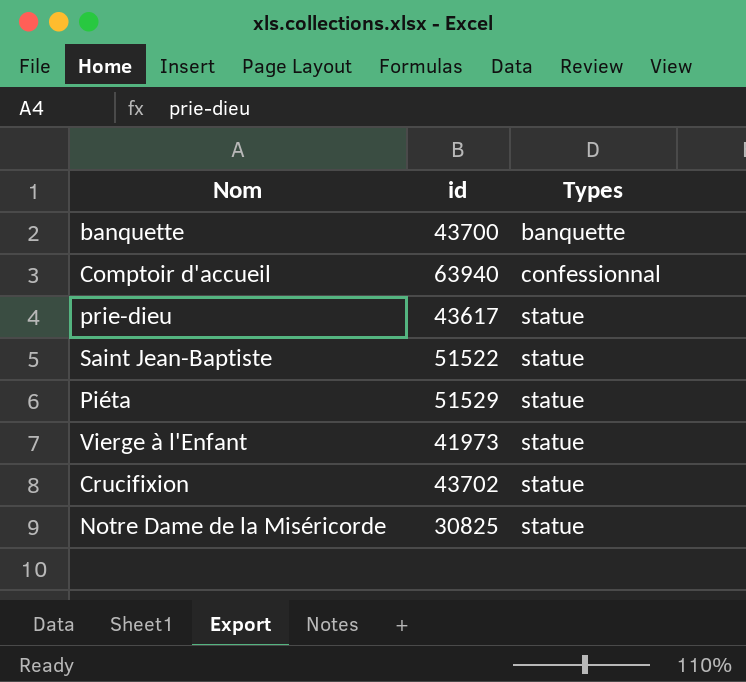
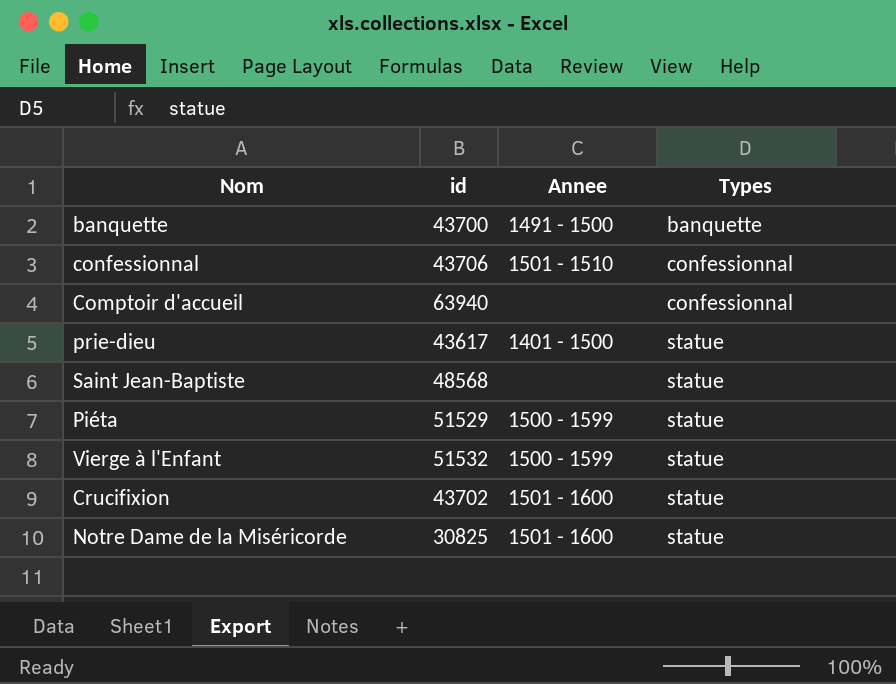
column Annee | position: none -> 3
row confessionnal: none -> 43706 | 1501 - 1510 | confessionnal
Saint Jean-Baptiste | id: 51522 -> 48568
Vierge à l'Enfant | id: 41973 -> 51532

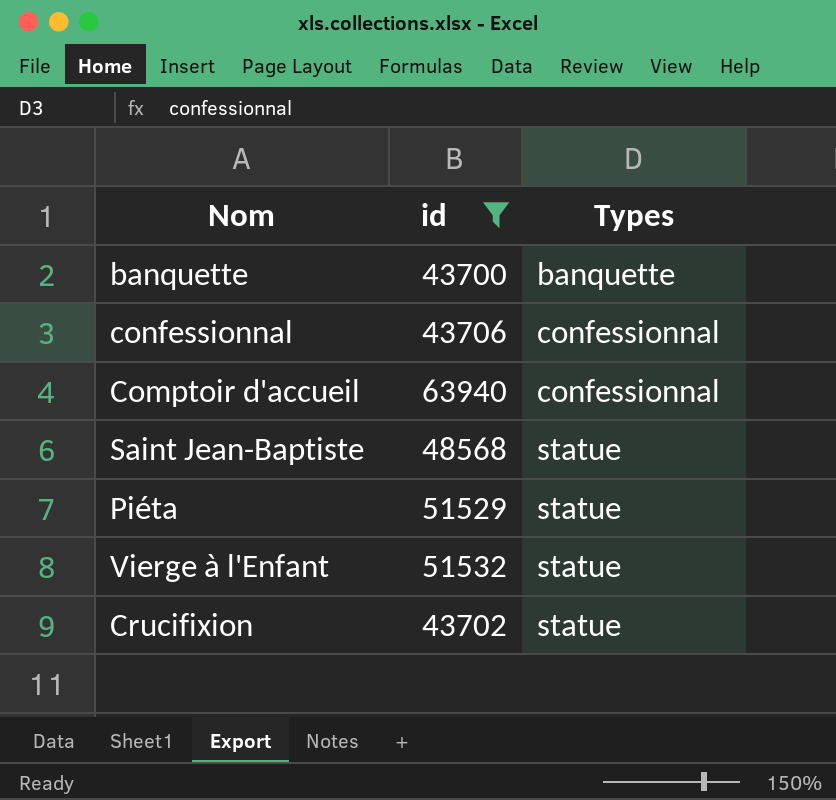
filter: none -> id >= 43700
column Annee | position: 3 -> none

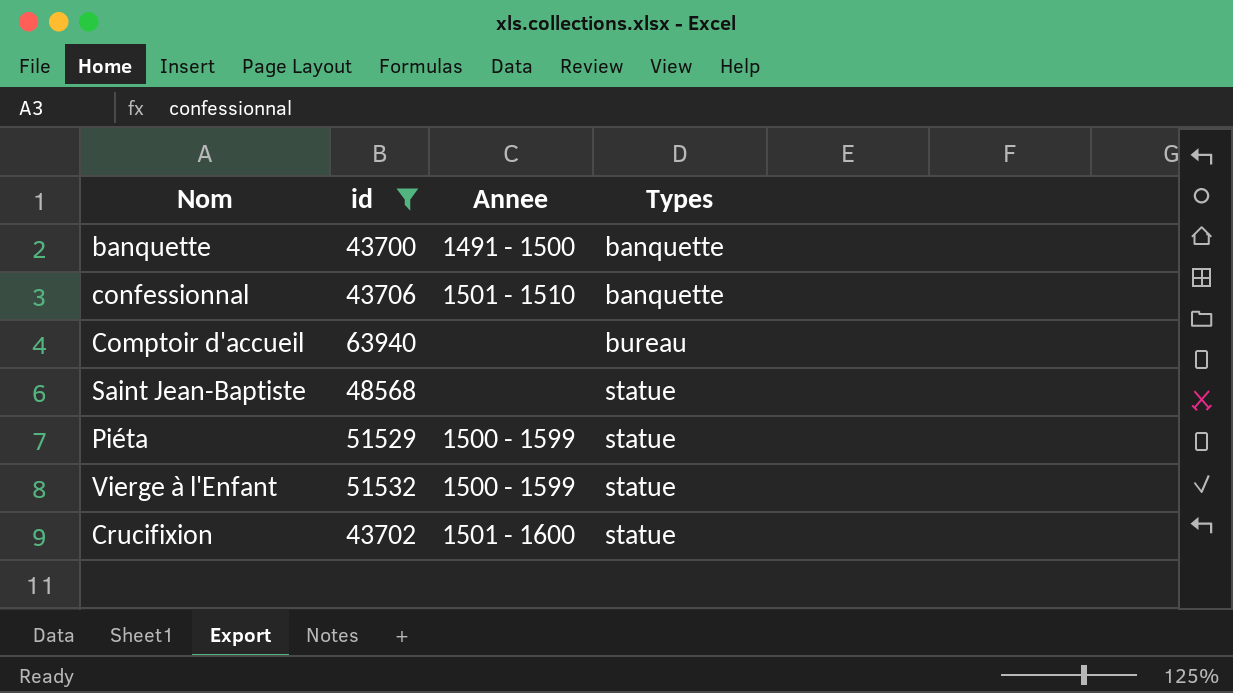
column Annee | position: none -> 3
confessionnal | Types: confessionnal -> banquette
Comptoir d'accueil | Types: confessionnal -> bureau

